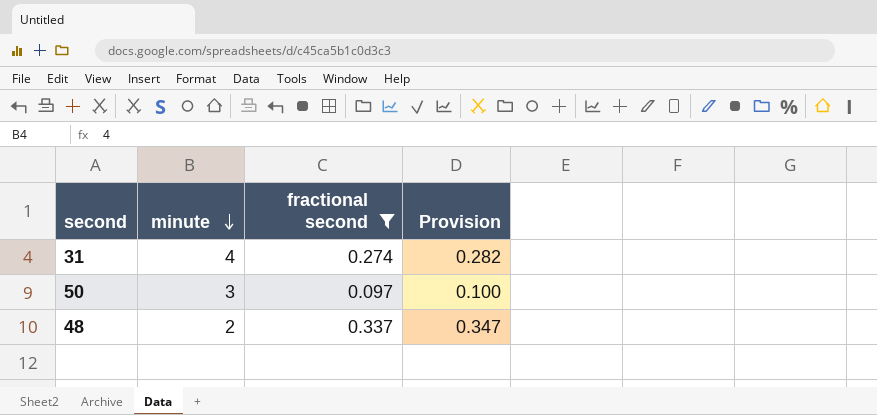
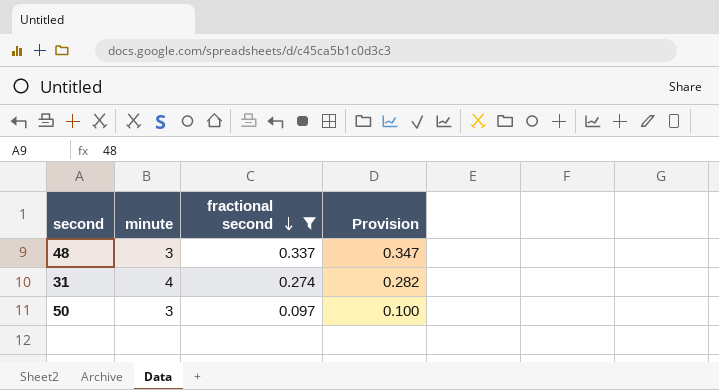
row order: minute descending -> fractional second descending
48 | minute: 2 -> 3

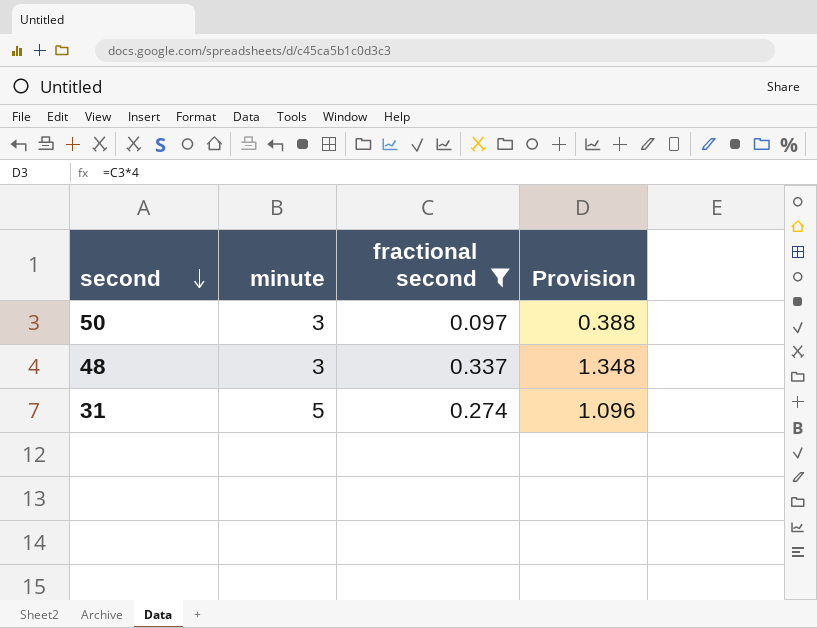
row order: fractional second descending -> second descending
column Provision | formula: [fractional second] * 1.03 -> [fractional second] * 4
31 | minute: 4 -> 5

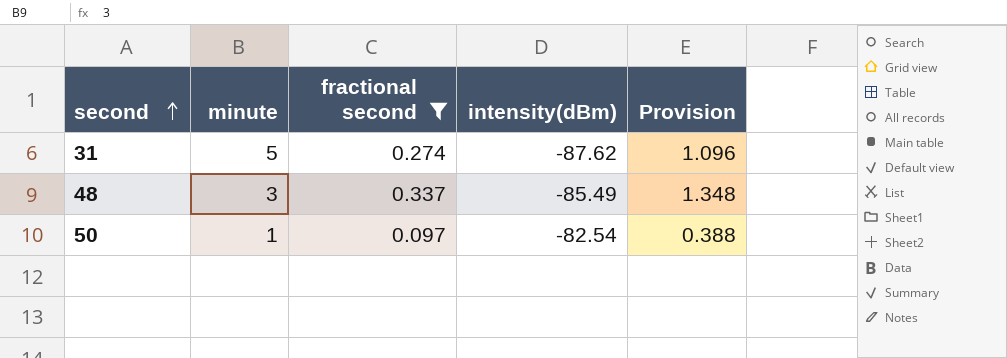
row order: second descending -> second ascending
column intensity(dBm) | position: none -> 4
50 | minute: 3 -> 1

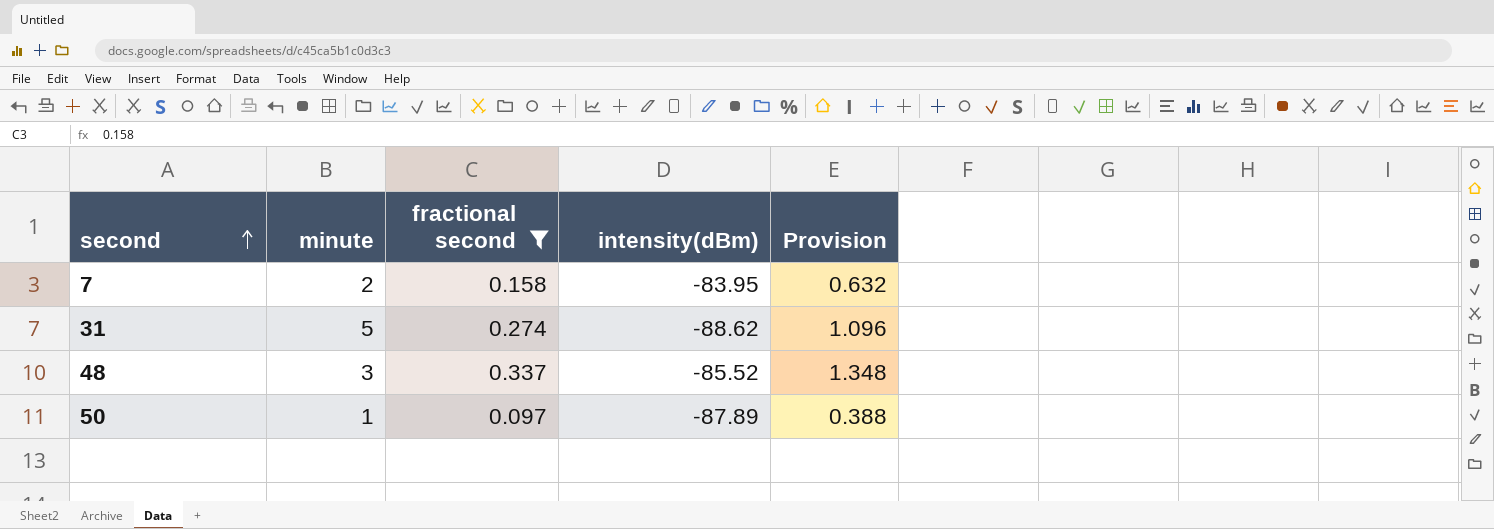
row 7: none -> 2 | 0.158 | -83.95 | 0.632
31 | intensity(dBm): -87.62 -> -88.62
48 | intensity(dBm): -85.49 -> -85.52
50 | intensity(dBm): -82.54 -> -87.89

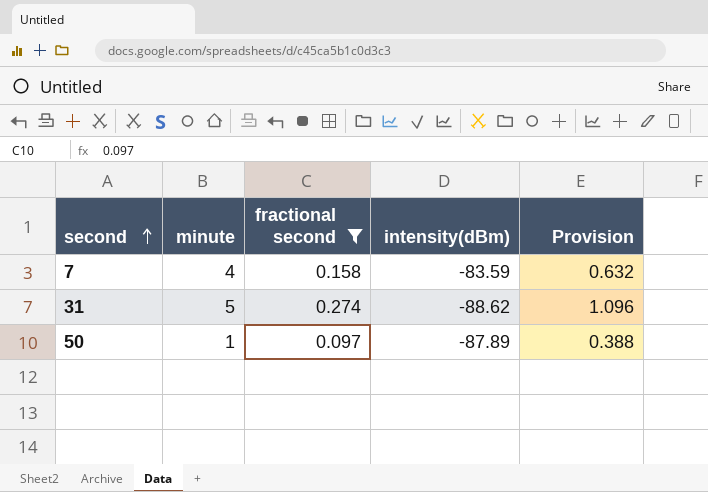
row 48: 3 | 0.337 | -85.52 | 1.348 -> none
7 | minute: 2 -> 4
7 | intensity(dBm): -83.95 -> -83.59

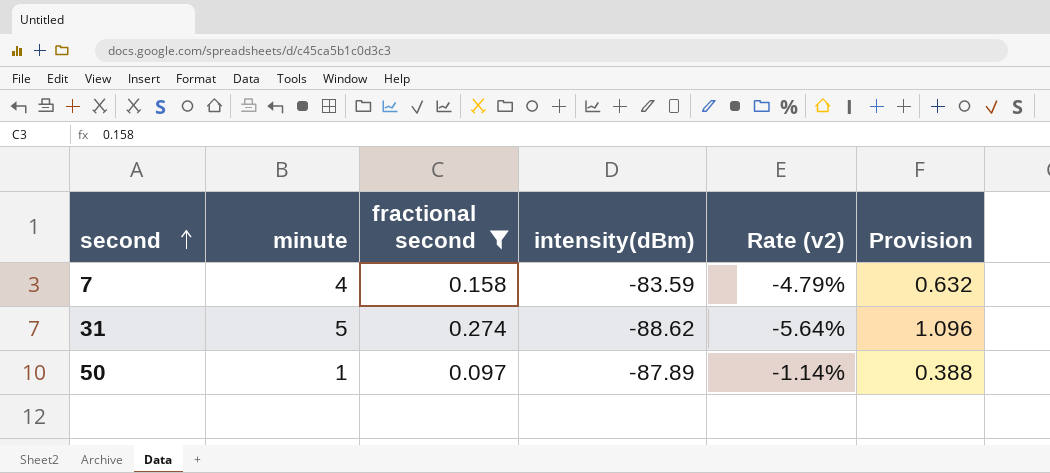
column Rate (v2) | formula: none -> [minute] / [intensity(dBm)]

